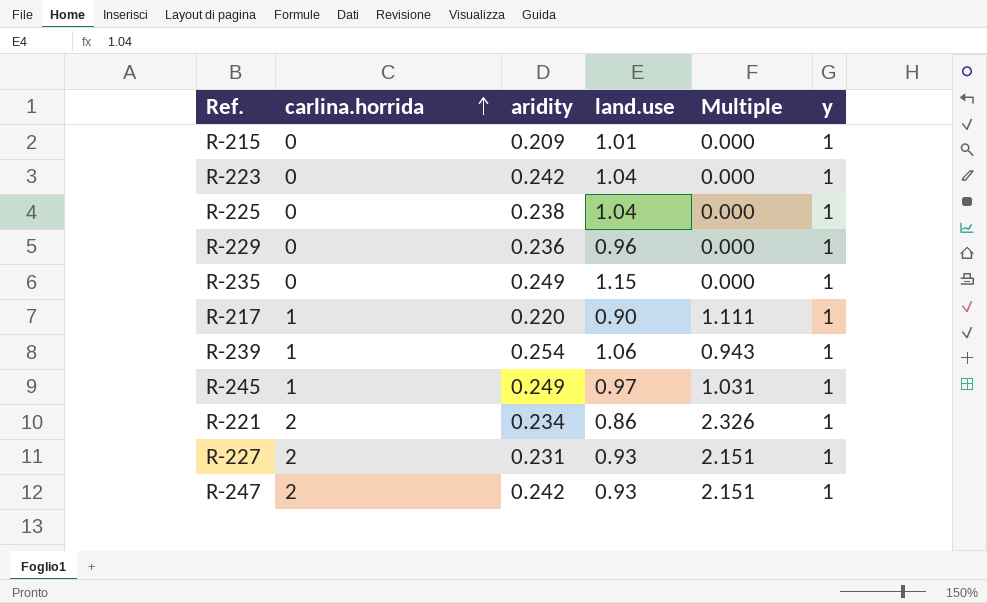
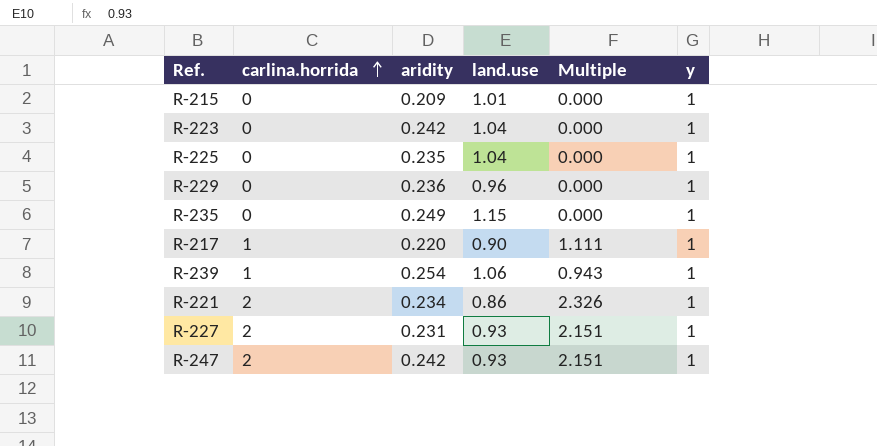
row R-245: 1 | 0.249 | 0.97 | 1.031 | 1 -> none
R-225 | aridity: 0.238 -> 0.235

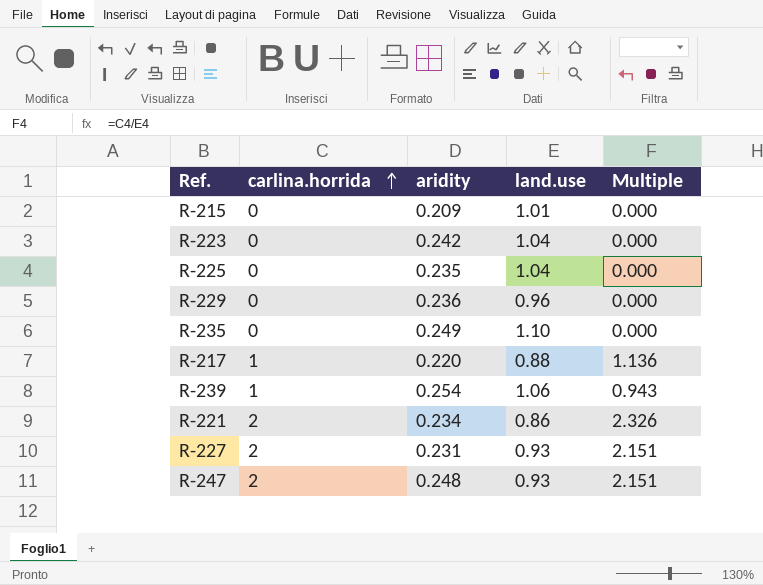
column y | position: 6 -> none
R-235 | land.use: 1.15 -> 1.10
R-217 | land.use: 0.90 -> 0.88
R-217 | Multiple: 1.111 -> 1.136
R-247 | aridity: 0.242 -> 0.248

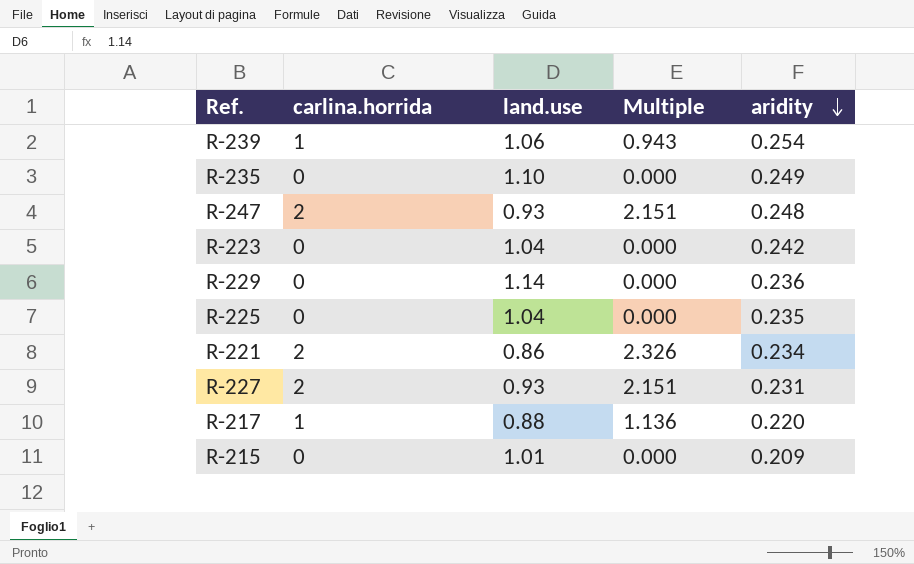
row order: carlina.horrida ascending -> aridity descending
column aridity | position: 3 -> 5
R-229 | land.use: 0.96 -> 1.14

